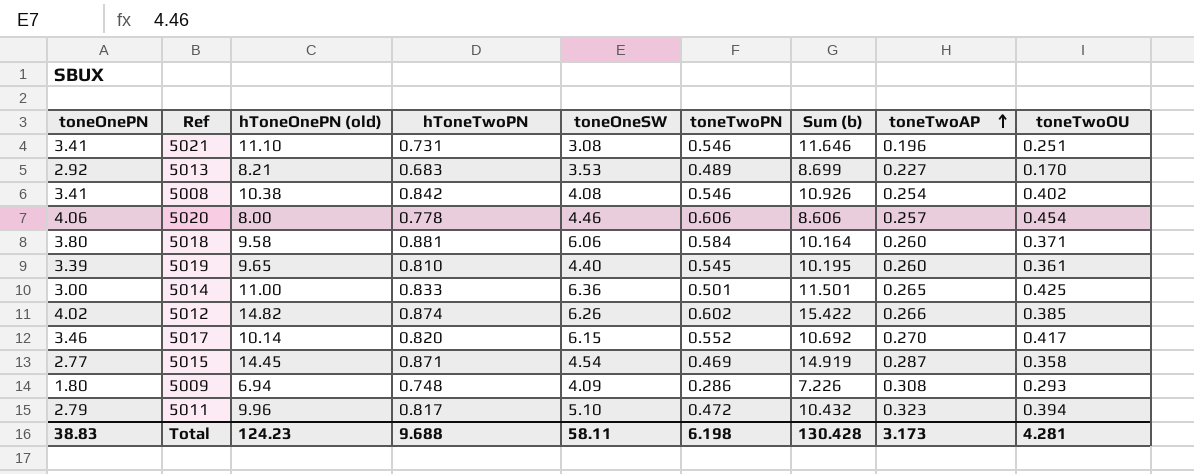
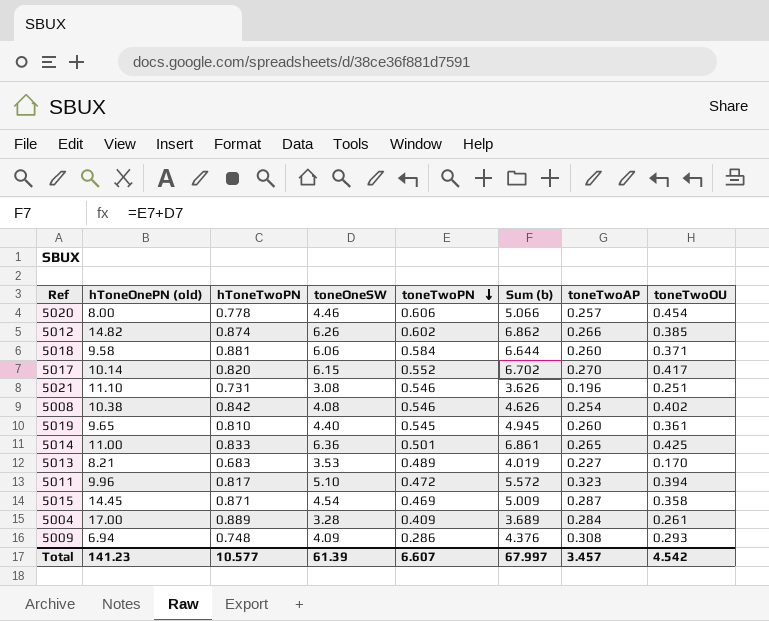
row order: toneTwoAP ascending -> toneTwoPN descending
column toneOnePN | position: 1 -> none
column Sum (b) | formula: [hToneOnePN (old)] + [toneTwoPN] -> [toneOneSW] + [toneTwoPN]
row 5004: none -> 17.00 | 0.889 | 3.28 | 0.409 | 3.689 | 0.284 | 0.261
Total | hToneOnePN (old): 124.23 -> 141.23
Total | hToneTwoPN: 9.688 -> 10.577
Total | toneOneSW: 58.11 -> 61.39
Total | toneTwoPN: 6.198 -> 6.607
Total | Sum (b): 130.428 -> 67.997
Total | toneTwoAP: 3.173 -> 3.457
Total | toneTwoOU: 4.281 -> 4.542

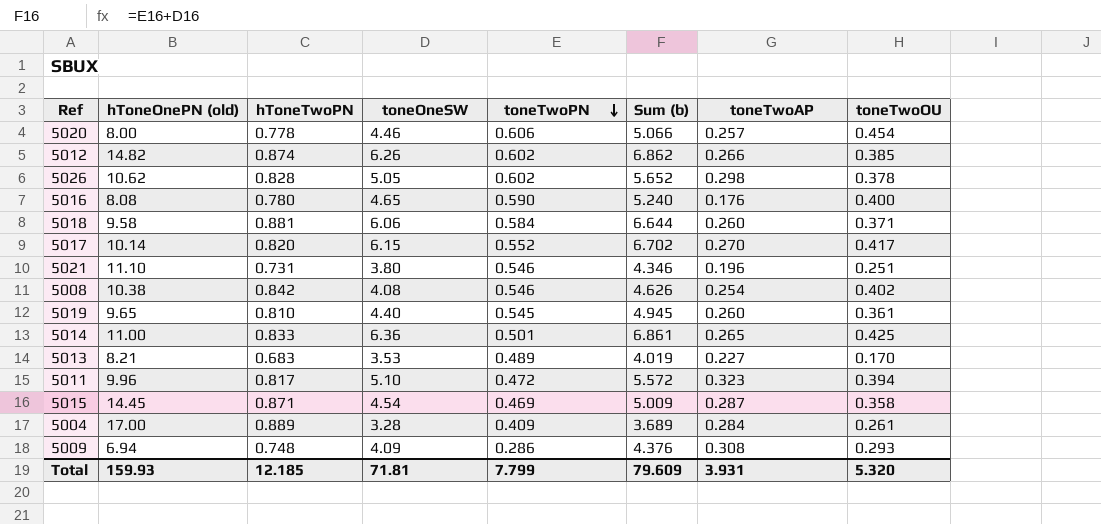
row 5026: none -> 10.62 | 0.828 | 5.05 | 0.602 | 5.652 | 0.298 | 0.378
row 5016: none -> 8.08 | 0.780 | 4.65 | 0.590 | 5.240 | 0.176 | 0.400
5021 | toneOneSW: 3.08 -> 3.80
5021 | Sum (b): 3.626 -> 4.346
Total | hToneOnePN (old): 141.23 -> 159.93
Total | hToneTwoPN: 10.577 -> 12.185
Total | toneOneSW: 61.39 -> 71.81
Total | toneTwoPN: 6.607 -> 7.799
Total | Sum (b): 67.997 -> 79.609
Total | toneTwoAP: 3.457 -> 3.931
Total | toneTwoOU: 4.542 -> 5.320

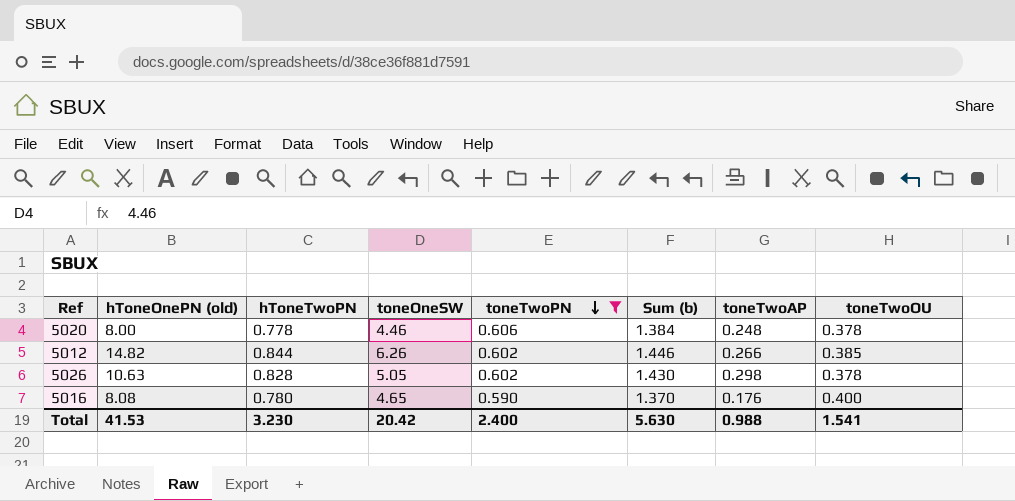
filter: none -> toneTwoPN >= 0.590
column Sum (b) | formula: [toneOneSW] + [toneTwoPN] -> [hToneTwoPN] + [toneTwoPN]
5020 | toneTwoAP: 0.257 -> 0.248
5020 | toneTwoOU: 0.454 -> 0.378
5012 | hToneTwoPN: 0.874 -> 0.844
5026 | hToneOnePN (old): 10.62 -> 10.63
Total | hToneOnePN (old): 159.93 -> 41.53
Total | hToneTwoPN: 12.185 -> 3.230
Total | toneOneSW: 71.81 -> 20.42
Total | toneTwoPN: 7.799 -> 2.400
Total | Sum (b): 79.609 -> 5.630
Total | toneTwoAP: 3.931 -> 0.988
Total | toneTwoOU: 5.320 -> 1.541

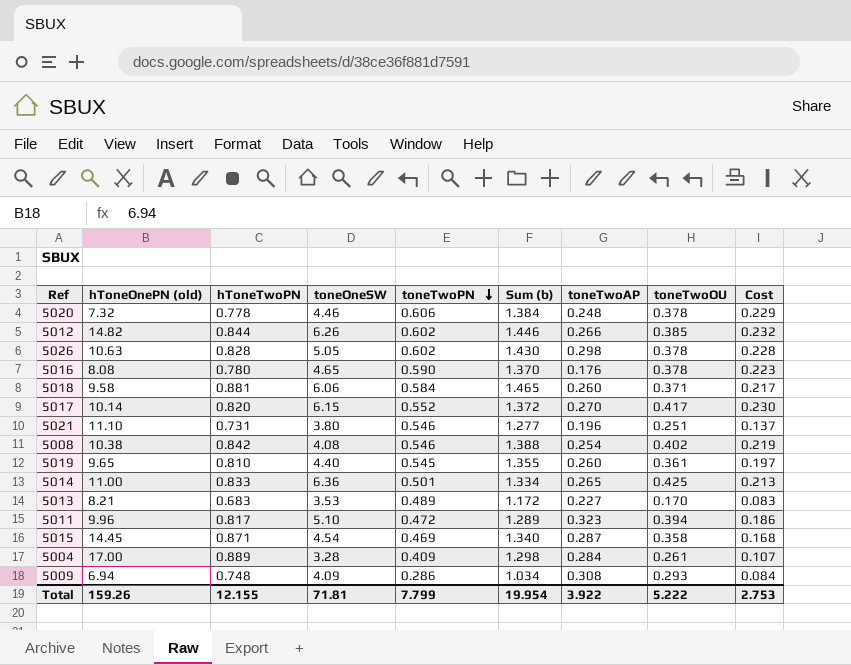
filter: toneTwoPN >= 0.590 -> none
column Cost | formula: none -> [toneTwoPN] * [toneTwoOU]
5020 | hToneOnePN (old): 8.00 -> 7.32
5016 | toneTwoOU: 0.400 -> 0.378
Total | hToneOnePN (old): 41.53 -> 159.26
Total | hToneTwoPN: 3.230 -> 12.155
Total | toneOneSW: 20.42 -> 71.81
Total | toneTwoPN: 2.400 -> 7.799
Total | Sum (b): 5.630 -> 19.954
Total | toneTwoAP: 0.988 -> 3.922
Total | toneTwoOU: 1.541 -> 5.222

